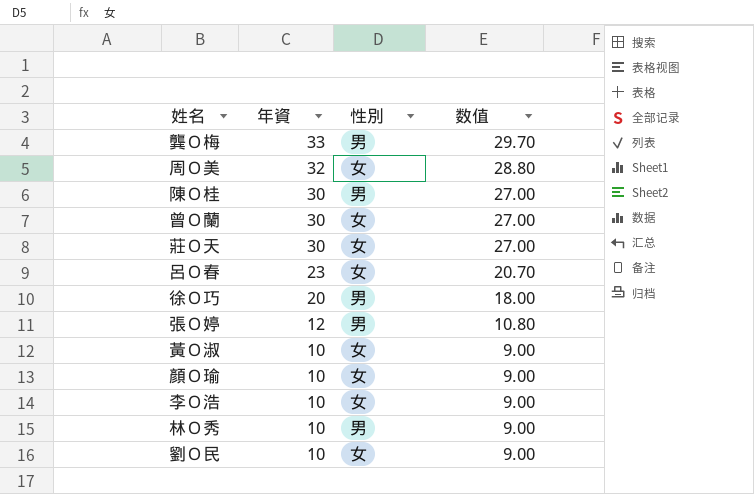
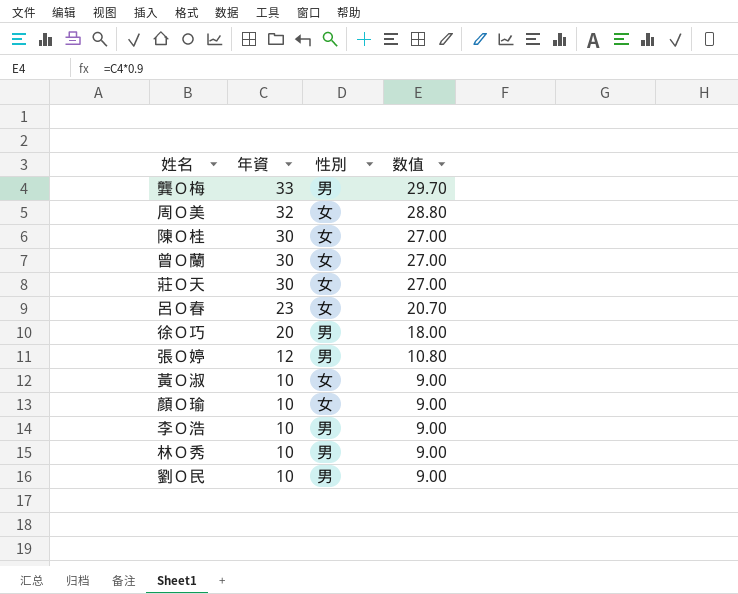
陳Ｏ桂 | 性別: 男 -> 女
李Ｏ浩 | 性別: 女 -> 男
劉Ｏ民 | 性別: 女 -> 男

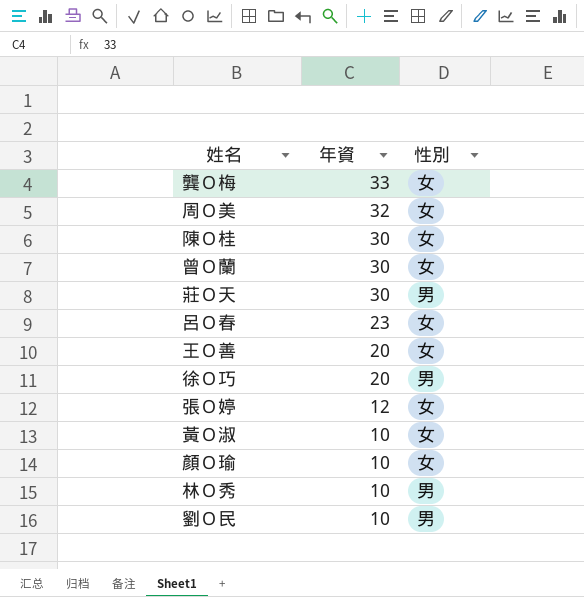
column 数值 | formula: [年資] * 0.9 -> none
row 李Ｏ浩: 10 | 男 | 9.00 -> none
龔Ｏ梅 | 性別: 男 -> 女
莊Ｏ天 | 性別: 女 -> 男
row 王Ｏ善: none -> 20 | 女
張Ｏ婷 | 性別: 男 -> 女

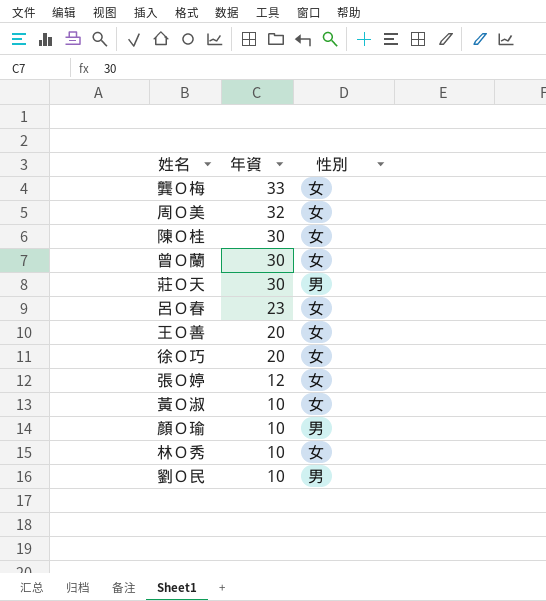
徐Ｏ巧 | 性別: 男 -> 女
顏Ｏ瑜 | 性別: 女 -> 男
林Ｏ秀 | 性別: 男 -> 女

